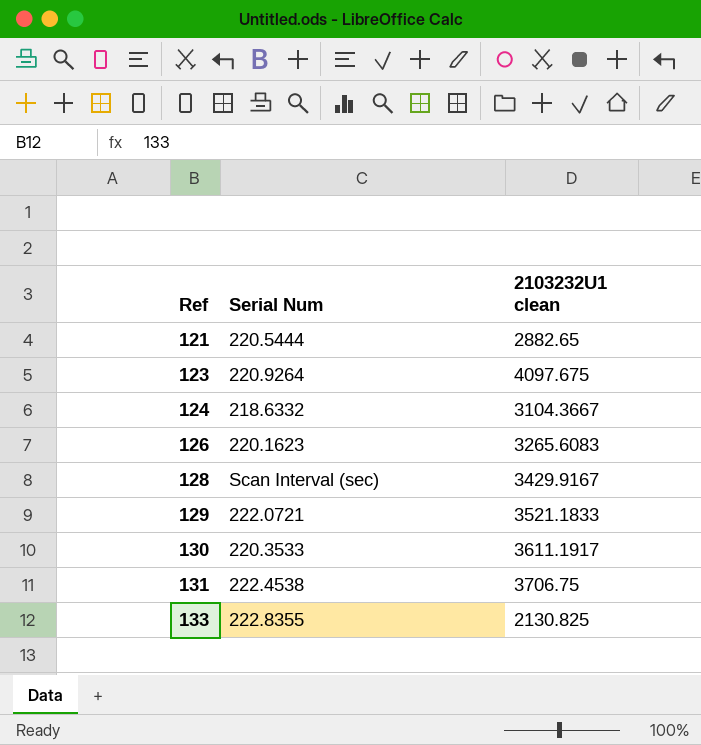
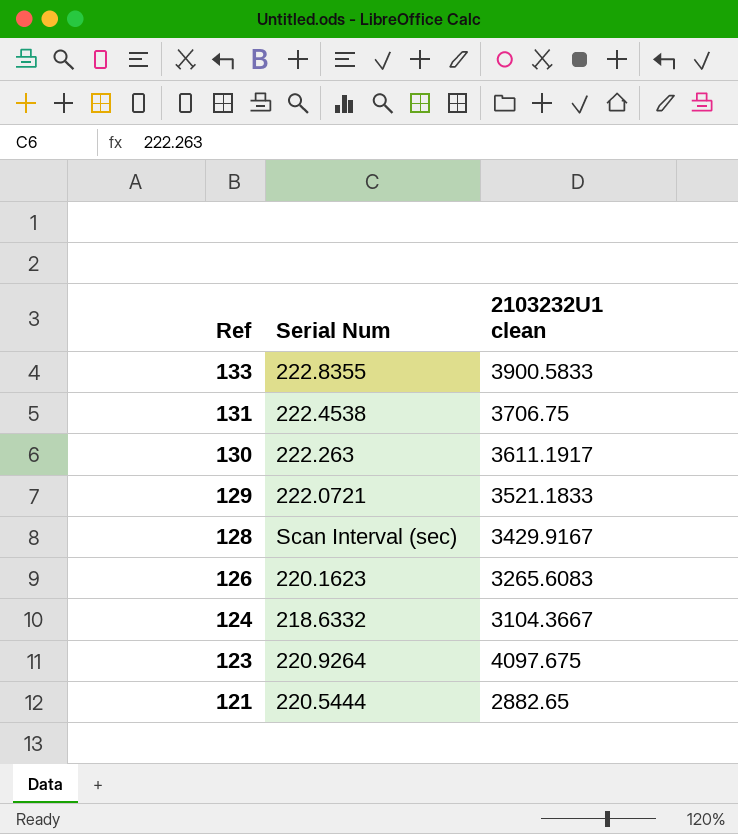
row order: Ref ascending -> Ref descending
133 | 2103232U1 clean: 2130.825 -> 3900.5833
130 | Serial Num: 220.3533 -> 222.263

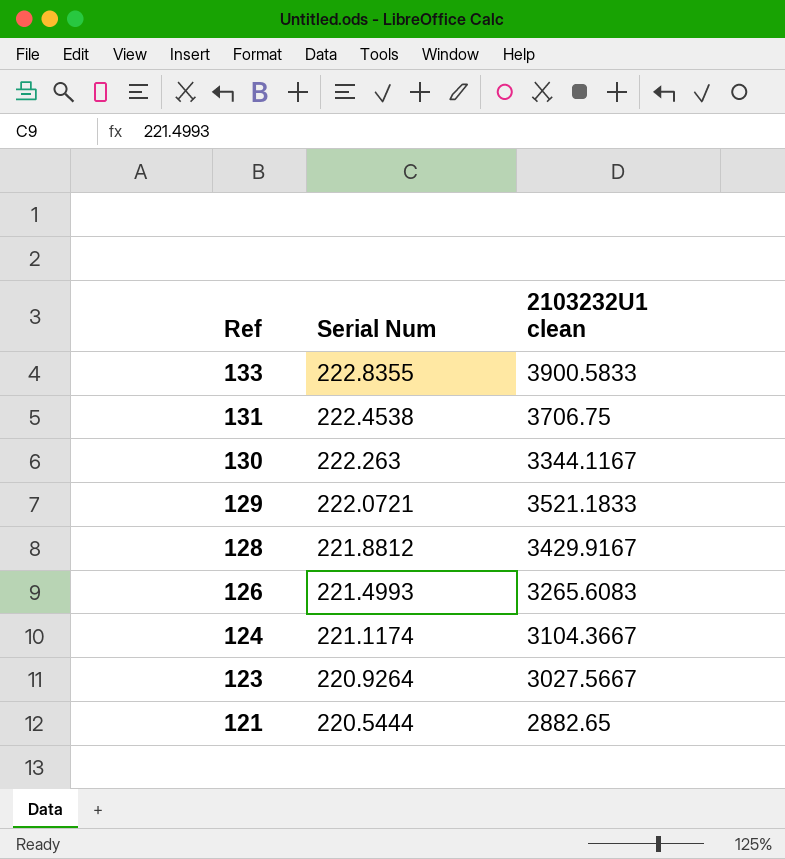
130 | 2103232U1 clean: 3611.1917 -> 3344.1167
128 | Serial Num: Scan Interval (sec) -> 221.8812
126 | Serial Num: 220.1623 -> 221.4993
124 | Serial Num: 218.6332 -> 221.1174
123 | 2103232U1 clean: 4097.675 -> 3027.5667

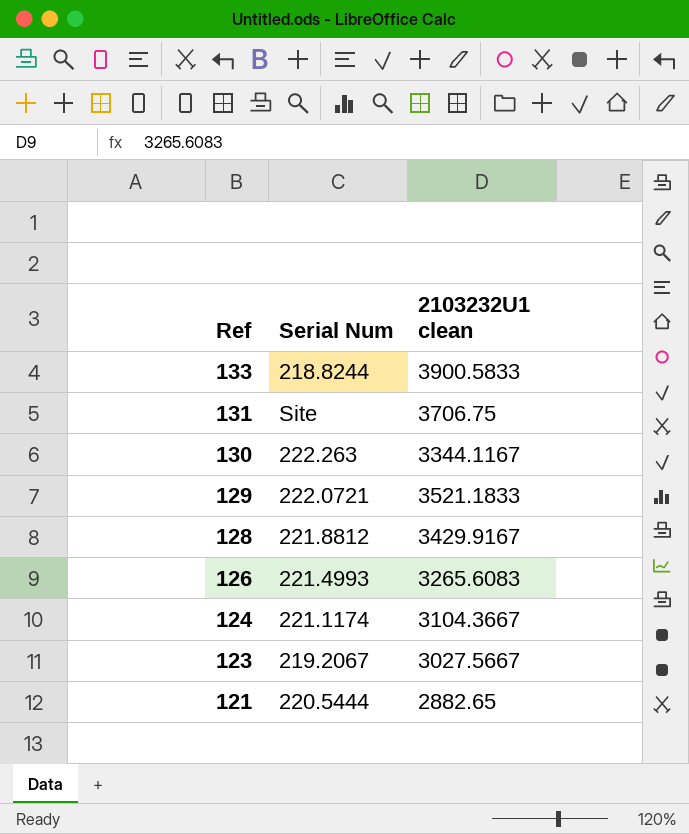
133 | Serial Num: 222.8355 -> 218.8244
131 | Serial Num: 222.4538 -> Site
123 | Serial Num: 220.9264 -> 219.2067

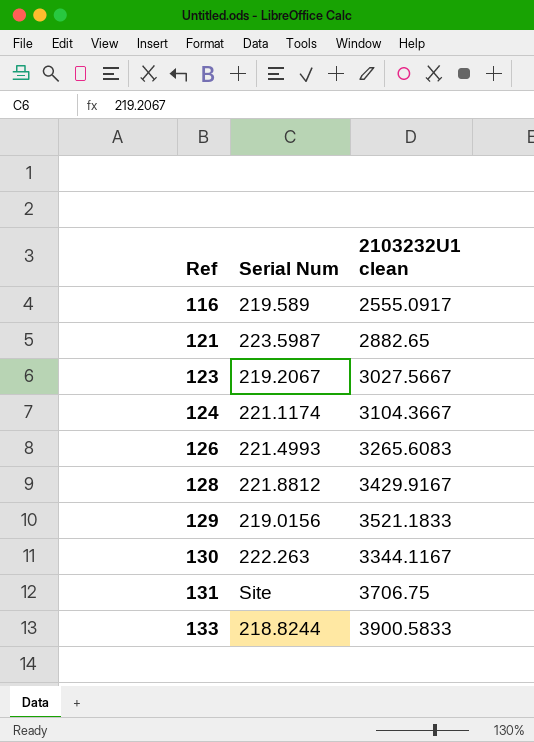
row order: Ref descending -> Ref ascending
row 116: none -> 219.589 | 2555.0917
121 | Serial Num: 220.5444 -> 223.5987
129 | Serial Num: 222.0721 -> 219.0156

